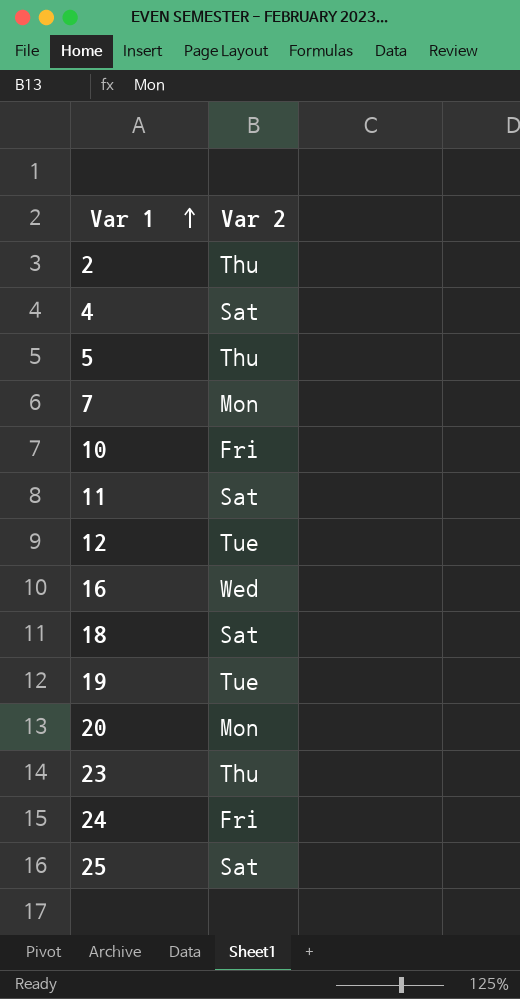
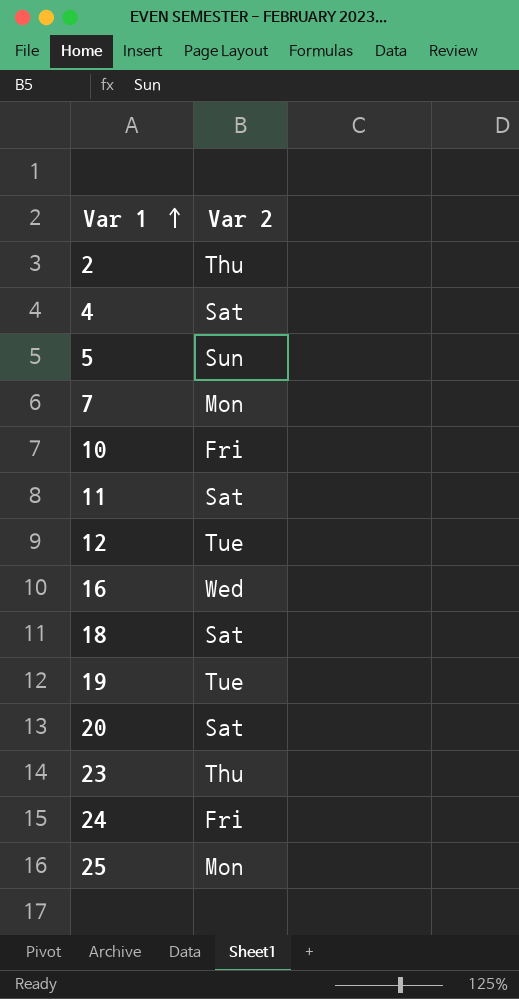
5 | Var 2: Thu -> Sun
20 | Var 2: Mon -> Sat
25 | Var 2: Sat -> Mon

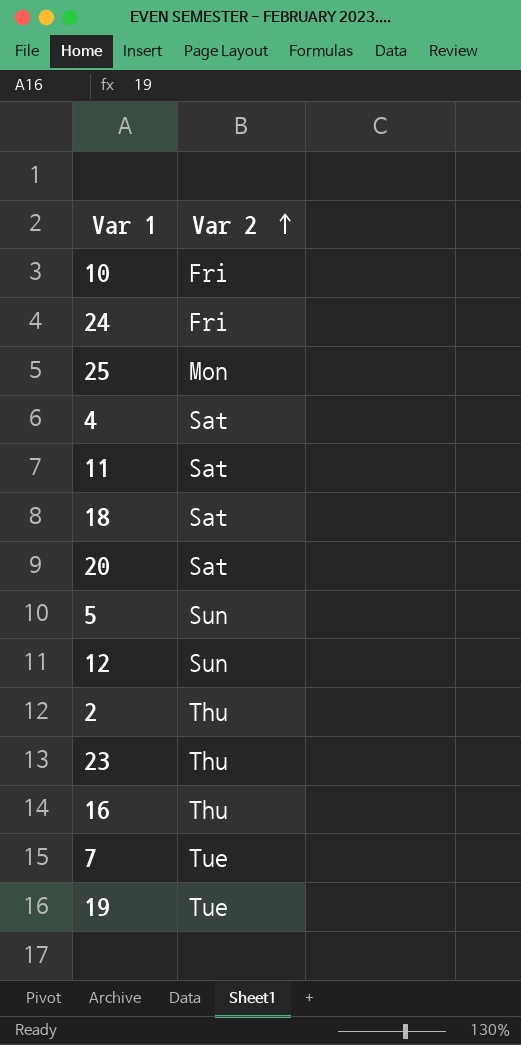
row order: Var 1 ascending -> Var 2 ascending
12 | Var 2: Tue -> Sun
16 | Var 2: Wed -> Thu
7 | Var 2: Mon -> Tue

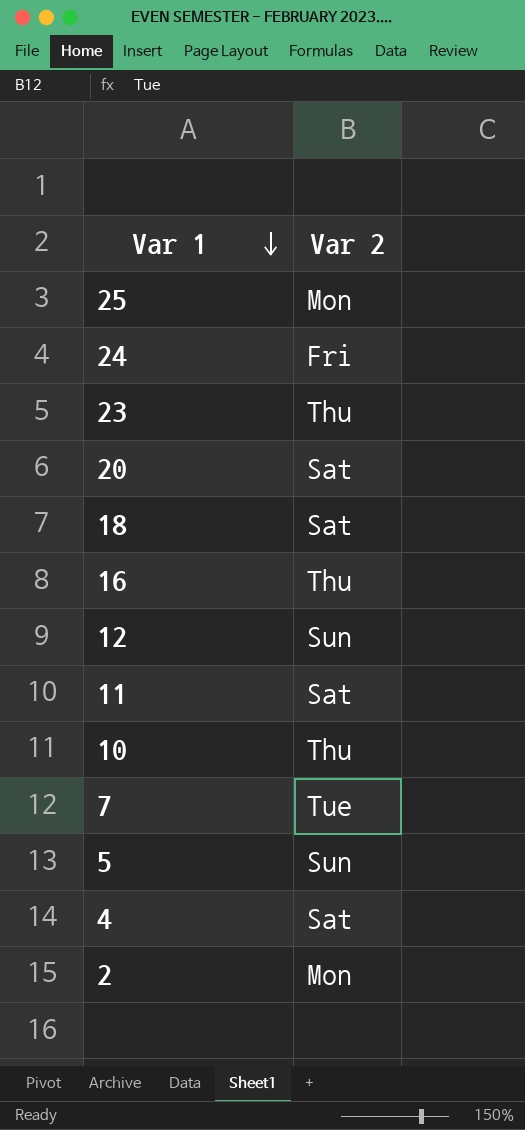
row order: Var 2 ascending -> Var 1 descending
row 19: Tue -> none
10 | Var 2: Fri -> Thu
2 | Var 2: Thu -> Mon

